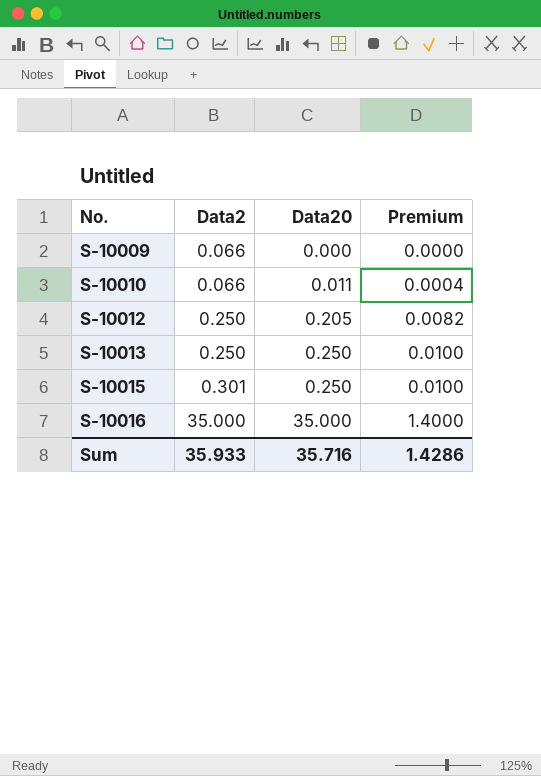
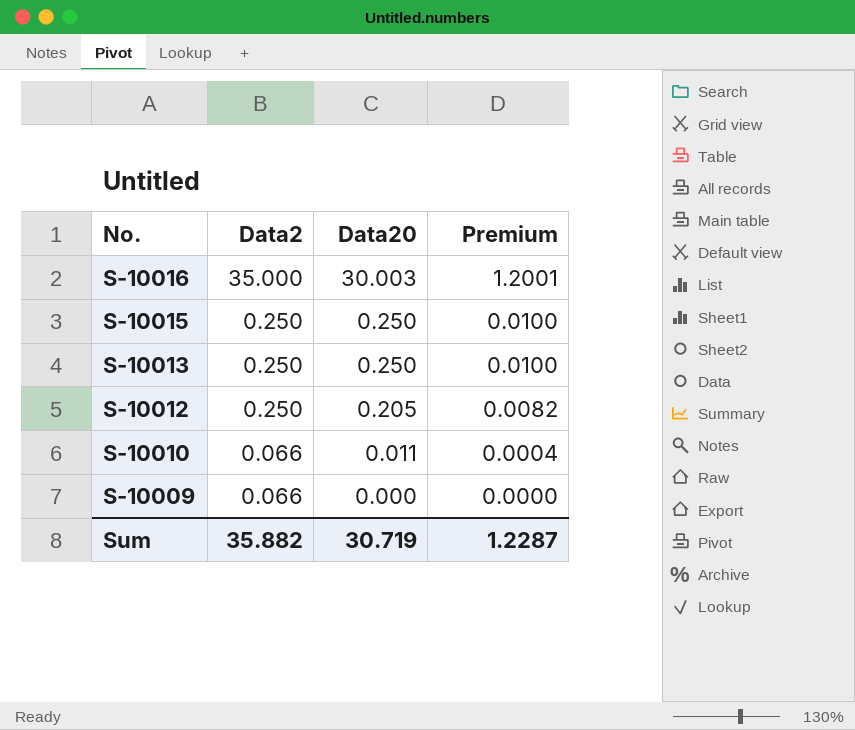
row order: No. ascending -> No. descending
S-10016 | Data20: 35.000 -> 30.003
S-10016 | Premium: 1.4000 -> 1.2001
S-10015 | Data2: 0.301 -> 0.250
Sum | Data2: 35.933 -> 35.882
Sum | Data20: 35.716 -> 30.719
Sum | Premium: 1.4286 -> 1.2287

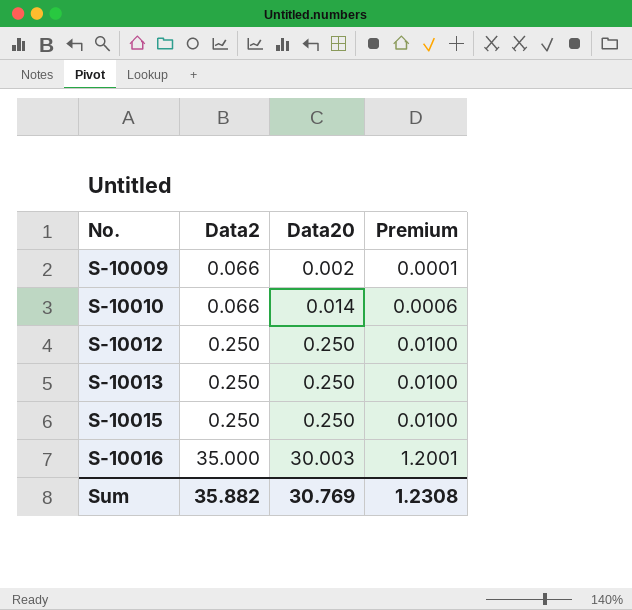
row order: No. descending -> No. ascending
S-10009 | Data20: 0.000 -> 0.002
S-10009 | Premium: 0.0000 -> 0.0001
S-10010 | Data20: 0.011 -> 0.014
S-10010 | Premium: 0.0004 -> 0.0006
S-10012 | Data20: 0.205 -> 0.250
S-10012 | Premium: 0.0082 -> 0.0100
Sum | Data20: 30.719 -> 30.769
Sum | Premium: 1.2287 -> 1.2308

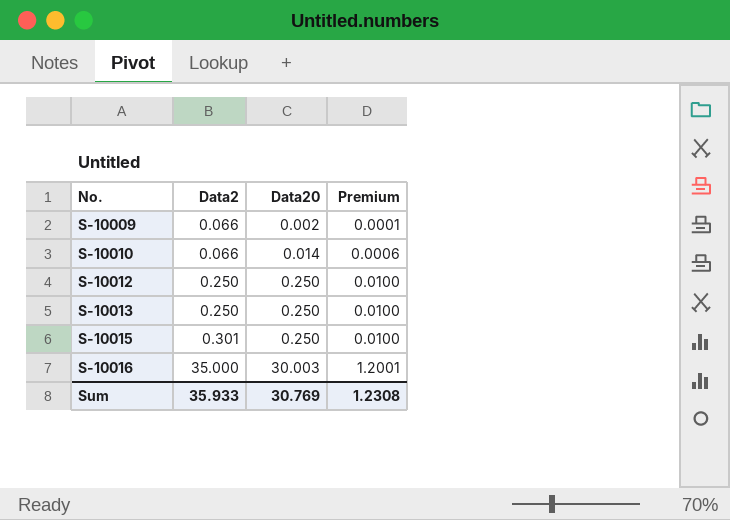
S-10015 | Data2: 0.250 -> 0.301
Sum | Data2: 35.882 -> 35.933

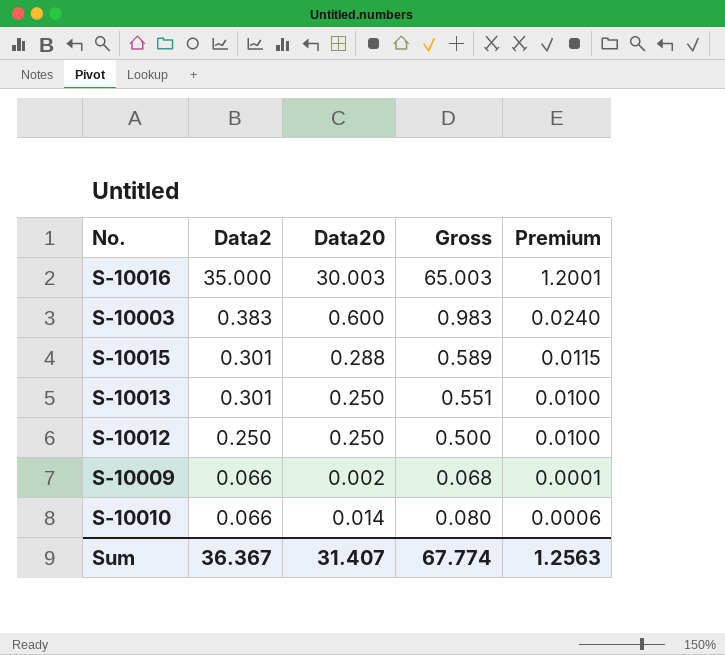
row order: No. ascending -> Data2 descending
column Gross | formula: none -> [Data2] + [Data20]
row S-10003: none -> 0.383 | 0.600 | 0.983 | 0.0240
S-10015 | Data20: 0.250 -> 0.288
S-10015 | Premium: 0.0100 -> 0.0115
S-10013 | Data2: 0.250 -> 0.301
Sum | Data2: 35.933 -> 36.367
Sum | Data20: 30.769 -> 31.407
Sum | Premium: 1.2308 -> 1.2563

